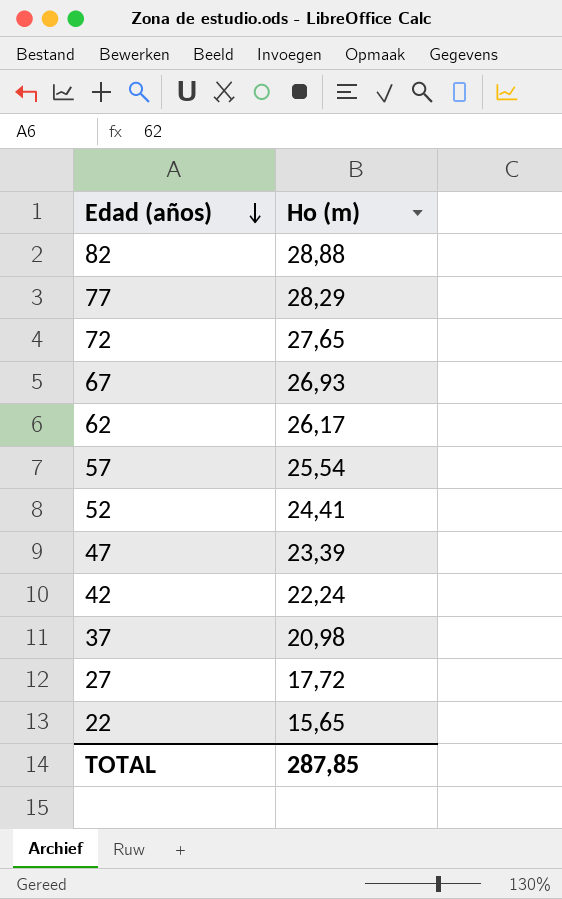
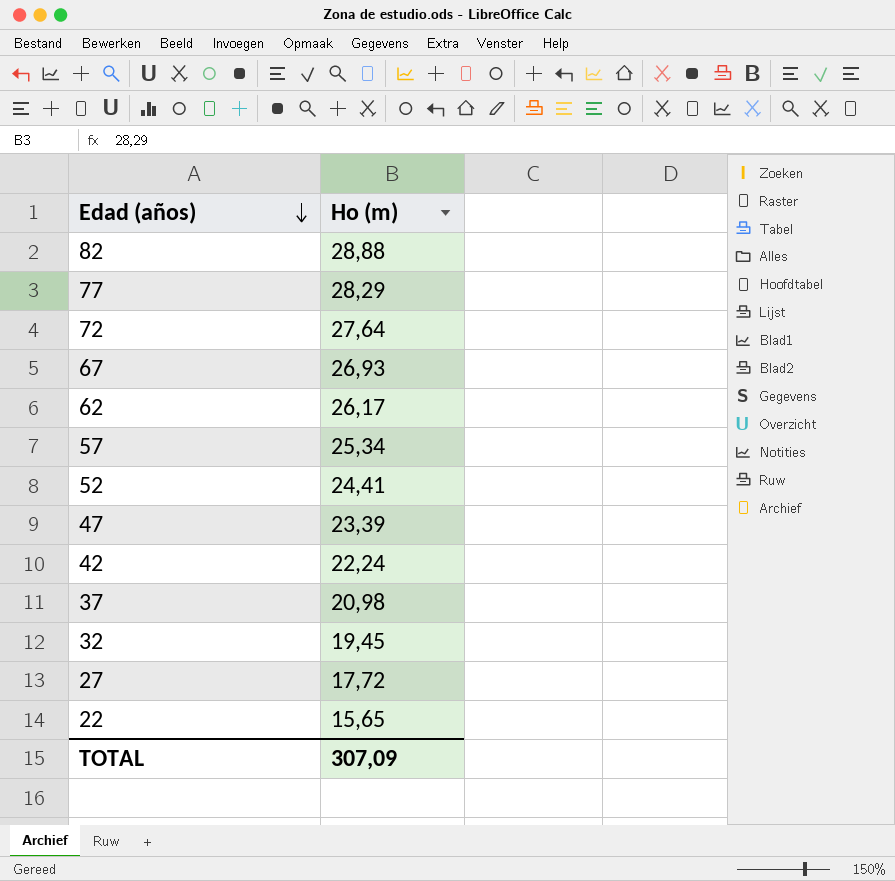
72 | Ho (m): 27,65 -> 27,64
57 | Ho (m): 25,54 -> 25,34
row 32: none -> 19,45
TOTAL | Ho (m): 287,85 -> 307,09

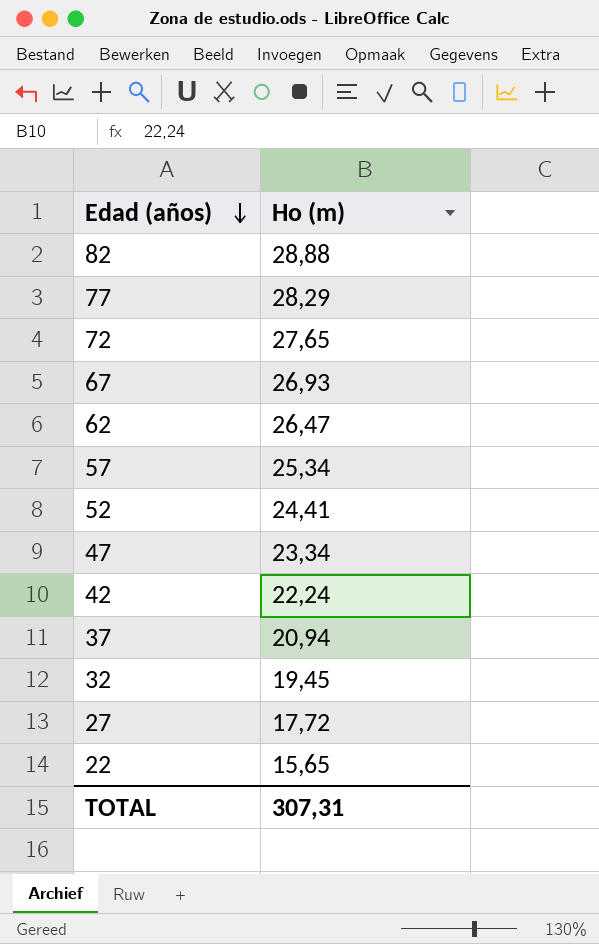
72 | Ho (m): 27,64 -> 27,65
62 | Ho (m): 26,17 -> 26,47
47 | Ho (m): 23,39 -> 23,34
37 | Ho (m): 20,98 -> 20,94
TOTAL | Ho (m): 307,09 -> 307,31

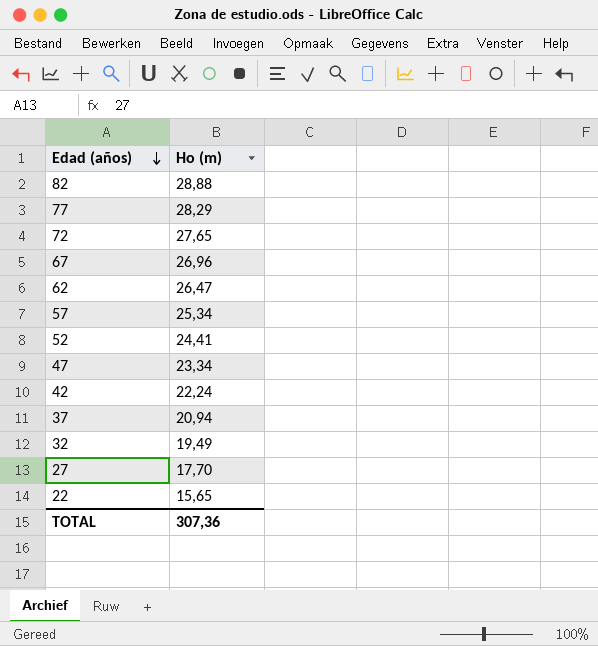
67 | Ho (m): 26,93 -> 26,96
32 | Ho (m): 19,45 -> 19,49
27 | Ho (m): 17,72 -> 17,70
TOTAL | Ho (m): 307,31 -> 307,36

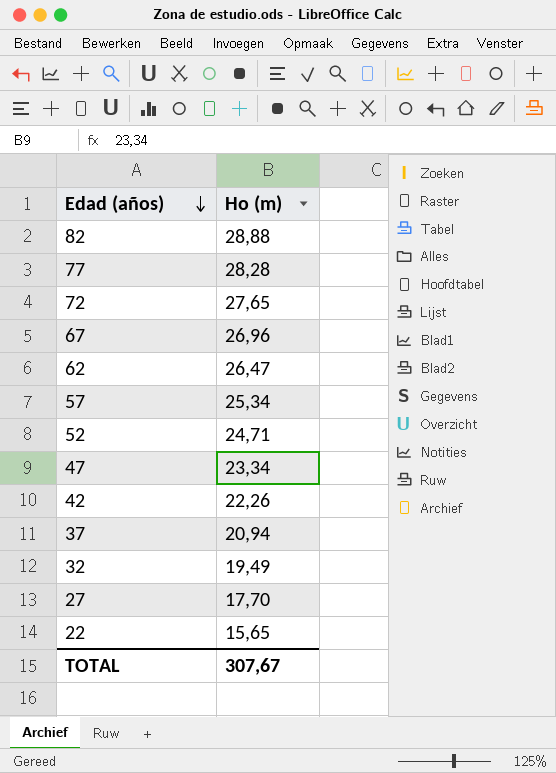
77 | Ho (m): 28,29 -> 28,28
52 | Ho (m): 24,41 -> 24,71
42 | Ho (m): 22,24 -> 22,26
TOTAL | Ho (m): 307,36 -> 307,67

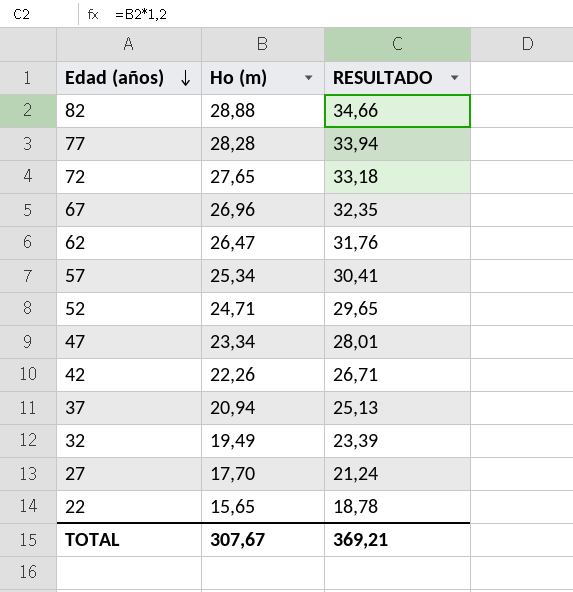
column RESULTADO | formula: none -> [Ho (m)] * 1,2

